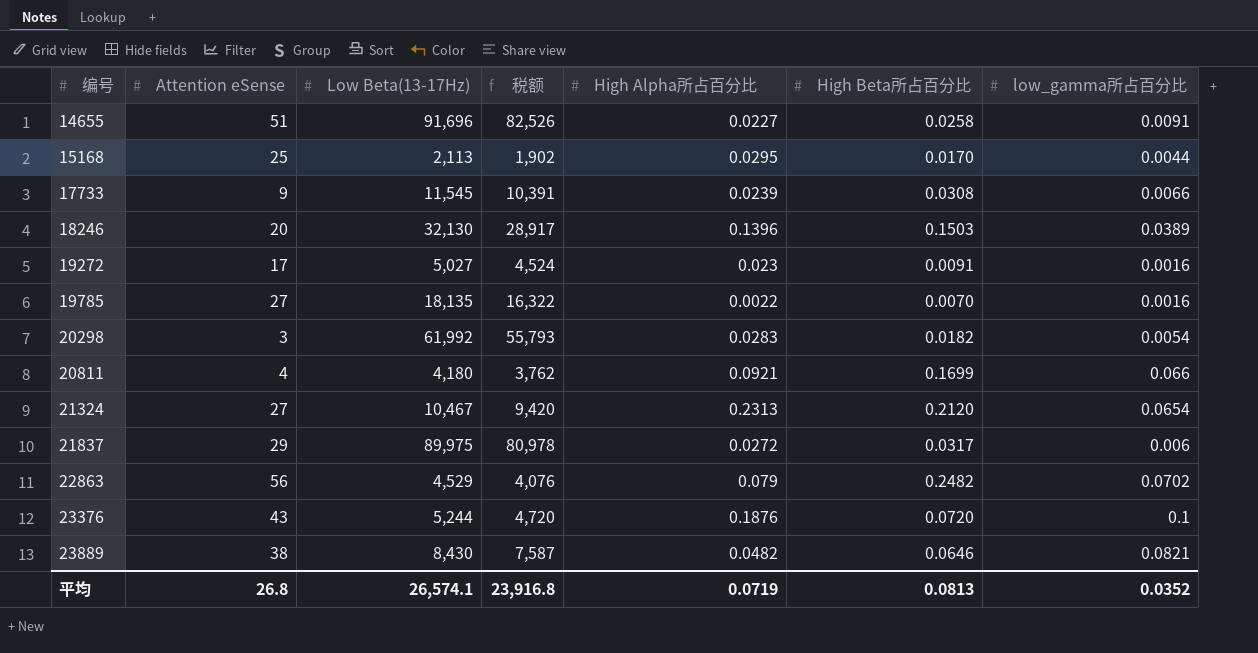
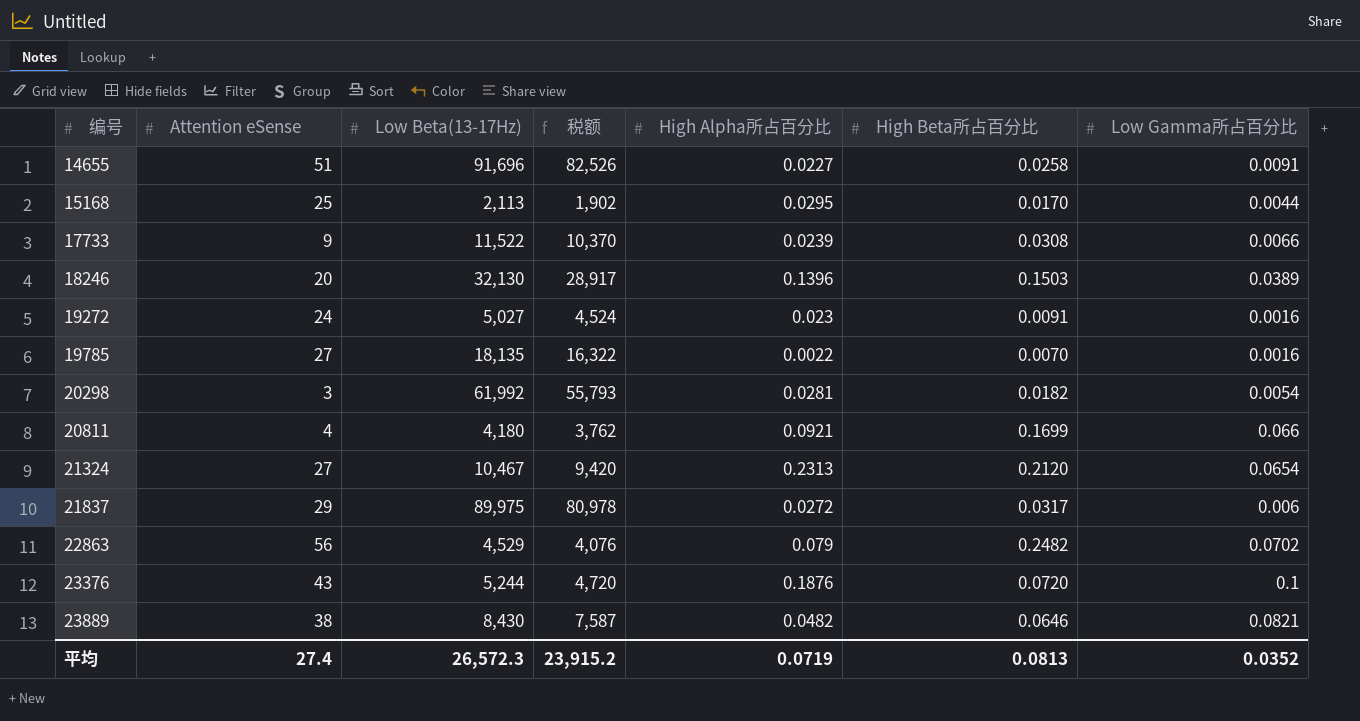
column name: low_gamma所占百分比 -> Low Gamma所占百分比
17733 | Low Beta(13-17Hz): 11,545 -> 11,522
17733 | 税额: 10,391 -> 10,370
19272 | Attention eSense: 17 -> 24
20298 | High Alpha所占百分比: 0.0283 -> 0.0281
平均 | Attention eSense: 26.8 -> 27.4
平均 | Low Beta(13-17Hz): 26,574.1 -> 26,572.3
平均 | 税额: 23,916.8 -> 23,915.2

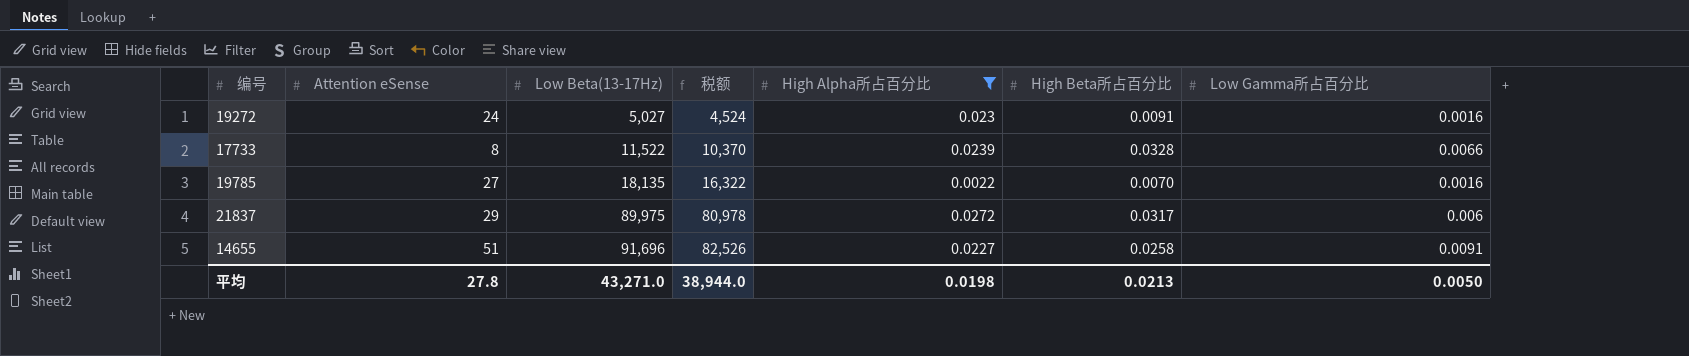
filter: none -> High Alpha所占百分比 <= 0.0272
row order: 编号 ascending -> Low Beta(13-17Hz) ascending
17733 | Attention eSense: 9 -> 8
17733 | High Beta所占百分比: 0.0308 -> 0.0328
平均 | Attention eSense: 27.4 -> 27.8
平均 | Low Beta(13-17Hz): 26,572.3 -> 43,271.0
平均 | 税额: 23,915.2 -> 38,944.0
平均 | High Alpha所占百分比: 0.0719 -> 0.0198
平均 | High Beta所占百分比: 0.0813 -> 0.0213
平均 | Low Gamma所占百分比: 0.0352 -> 0.0050

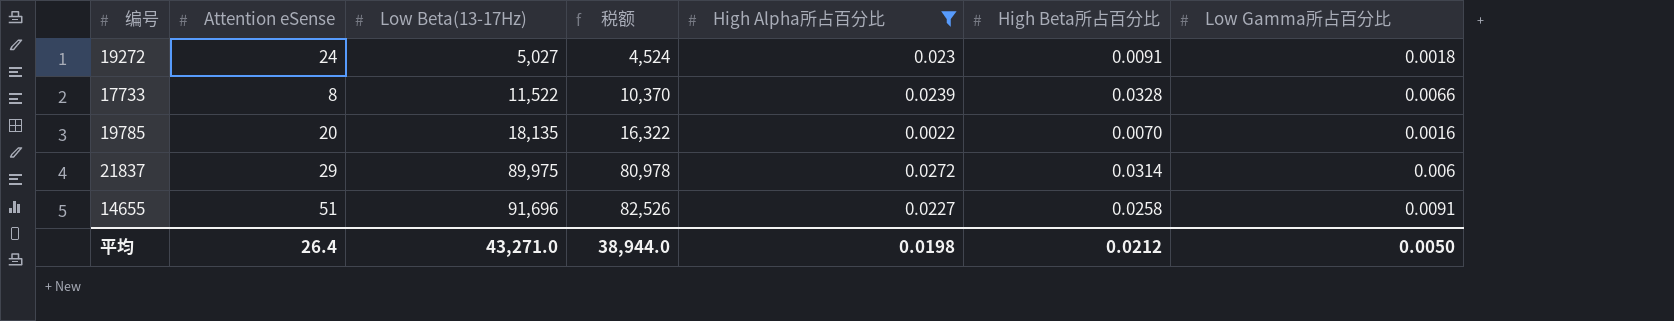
19272 | Low Gamma所占百分比: 0.0016 -> 0.0018
19785 | Attention eSense: 27 -> 20
21837 | High Beta所占百分比: 0.0317 -> 0.0314
平均 | Attention eSense: 27.8 -> 26.4
平均 | High Beta所占百分比: 0.0213 -> 0.0212

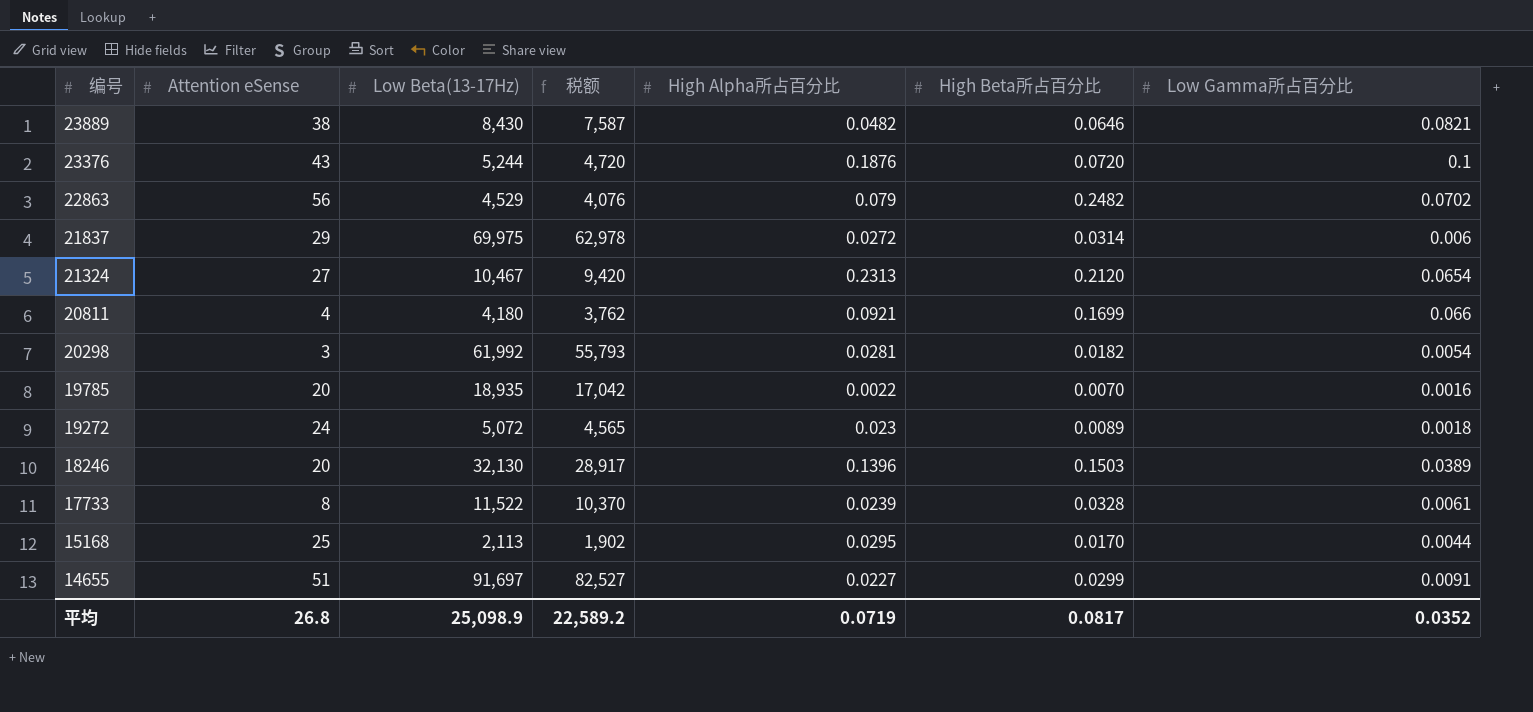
filter: High Alpha所占百分比 <= 0.0272 -> none
row order: Low Beta(13-17Hz) ascending -> 编号 descending
21837 | Low Beta(13-17Hz): 89,975 -> 69,975
21837 | 税额: 80,978 -> 62,978
19785 | Low Beta(13-17Hz): 18,135 -> 18,935
19785 | 税额: 16,322 -> 17,042
19272 | Low Beta(13-17Hz): 5,027 -> 5,072
19272 | 税额: 4,524 -> 4,565
19272 | High Beta所占百分比: 0.0091 -> 0.0089
17733 | Low Gamma所占百分比: 0.0066 -> 0.0061
14655 | Low Beta(13-17Hz): 91,696 -> 91,697
14655 | 税额: 82,526 -> 82,527
14655 | High Beta所占百分比: 0.0258 -> 0.0299
平均 | Attention eSense: 26.4 -> 26.8
平均 | Low Beta(13-17Hz): 43,271.0 -> 25,098.9
平均 | 税额: 38,944.0 -> 22,589.2
平均 | High Alpha所占百分比: 0.0198 -> 0.0719
平均 | High Beta所占百分比: 0.0212 -> 0.0817
平均 | Low Gamma所占百分比: 0.0050 -> 0.0352

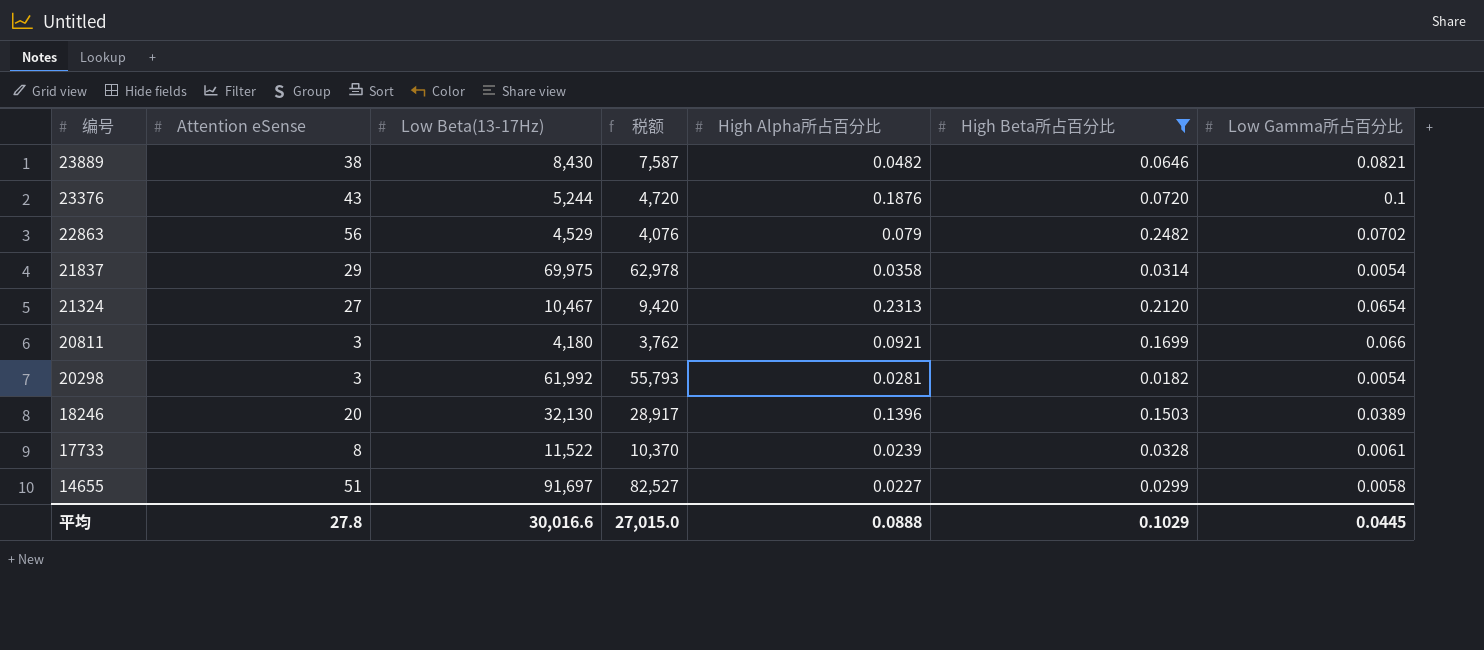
filter: none -> High Beta所占百分比 >= 0.0182
21837 | High Alpha所占百分比: 0.0272 -> 0.0358
21837 | Low Gamma所占百分比: 0.006 -> 0.0054
20811 | Attention eSense: 4 -> 3
14655 | Low Gamma所占百分比: 0.0091 -> 0.0058
平均 | Attention eSense: 26.8 -> 27.8
平均 | Low Beta(13-17Hz): 25,098.9 -> 30,016.6
平均 | 税额: 22,589.2 -> 27,015.0
平均 | High Alpha所占百分比: 0.0719 -> 0.0888
平均 | High Beta所占百分比: 0.0817 -> 0.1029
平均 | Low Gamma所占百分比: 0.0352 -> 0.0445

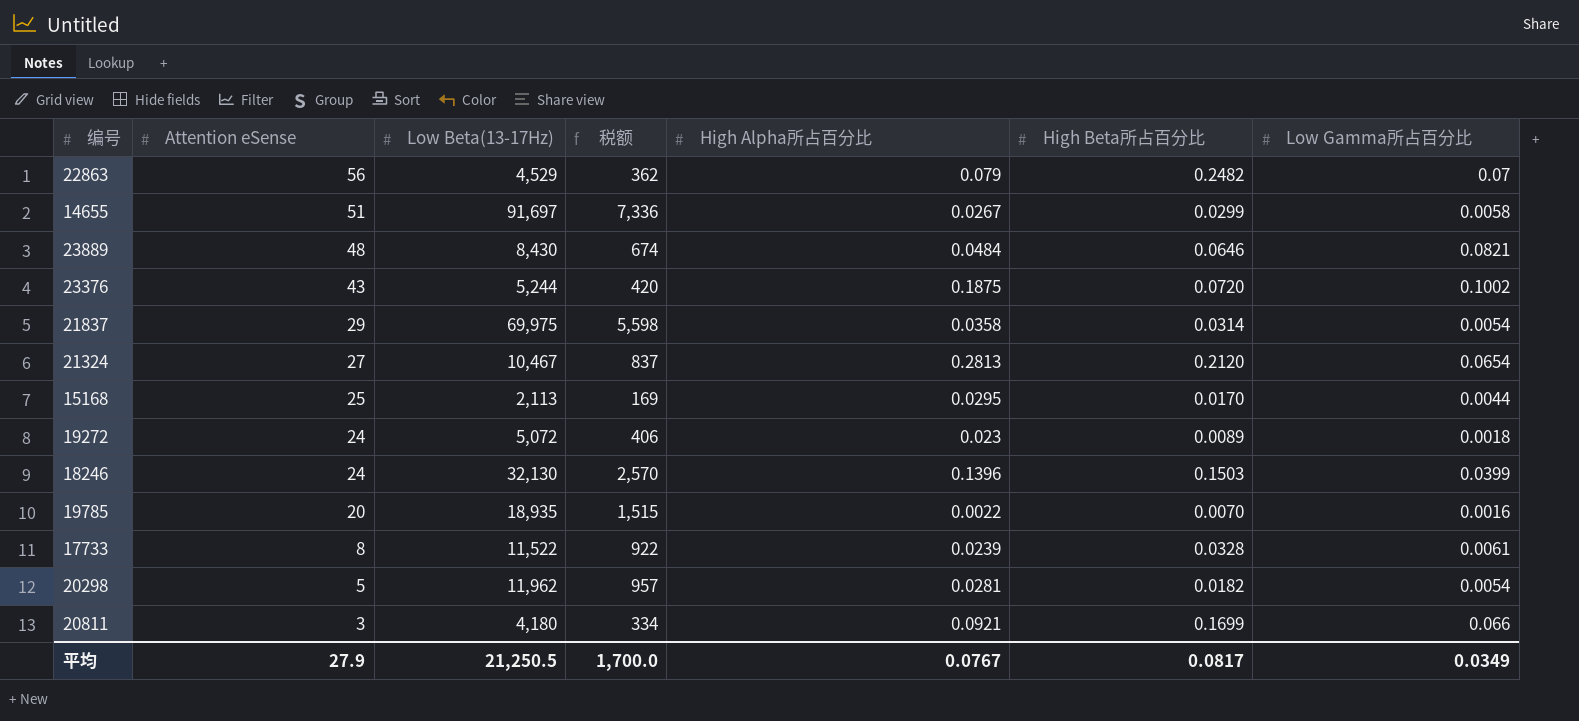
filter: High Beta所占百分比 >= 0.0182 -> none
row order: 编号 descending -> Attention eSense descending
column 税额 | formula: [Low Beta(13-17Hz)] * 0.9 -> [Low Beta(13-17Hz)] * 0.08
22863 | Low Gamma所占百分比: 0.0702 -> 0.07
14655 | High Alpha所占百分比: 0.0227 -> 0.0267
23889 | Attention eSense: 38 -> 48
23889 | High Alpha所占百分比: 0.0482 -> 0.0484
23376 | High Alpha所占百分比: 0.1876 -> 0.1875
23376 | Low Gamma所占百分比: 0.1 -> 0.1002
21324 | High Alpha所占百分比: 0.2313 -> 0.2813
18246 | Attention eSense: 20 -> 24
18246 | Low Gamma所占百分比: 0.0389 -> 0.0399
20298 | Attention eSense: 3 -> 5
20298 | Low Beta(13-17Hz): 61,992 -> 11,962
平均 | Attention eSense: 27.8 -> 27.9
平均 | Low Beta(13-17Hz): 30,016.6 -> 21,250.5
平均 | 税额: 27,015.0 -> 1,700.0
平均 | High Alpha所占百分比: 0.0888 -> 0.0767
平均 | High Beta所占百分比: 0.1029 -> 0.0817
平均 | Low Gamma所占百分比: 0.0445 -> 0.0349

